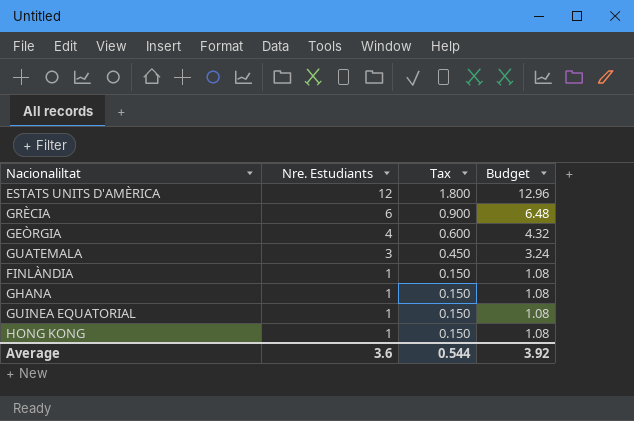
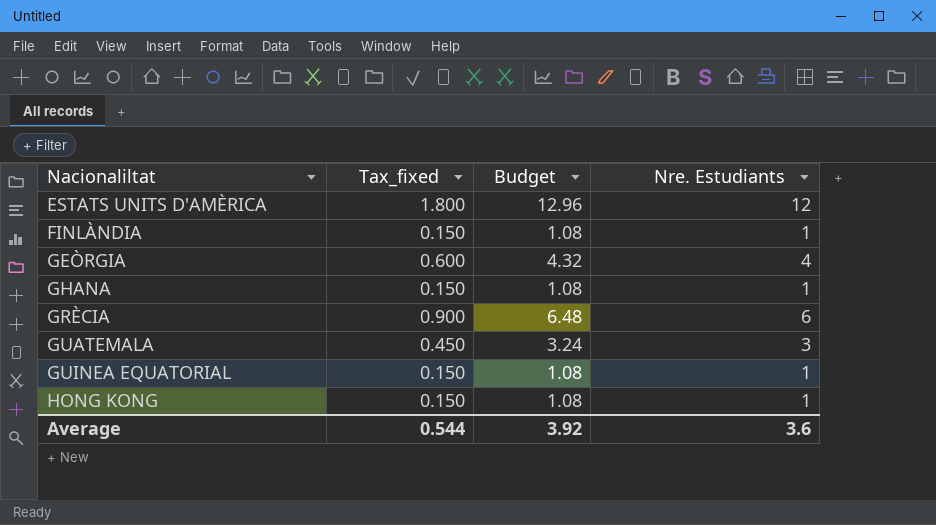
row order: Nre. Estudiants descending -> Nacionaliltat ascending
column name: Tax -> Tax_fixed
column Nre. Estudiants | position: 2 -> 4

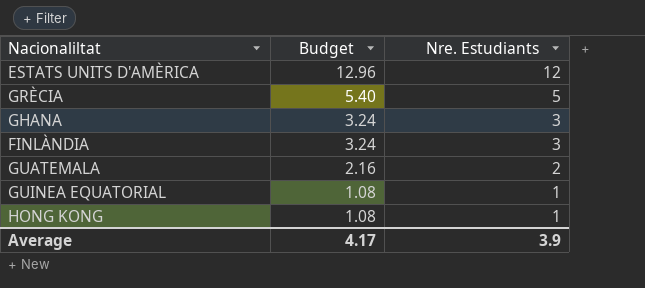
row order: Nacionaliltat ascending -> Budget descending
column Tax_fixed | formula: [Nre. Estudiants] * 0.15 -> none
row GEÒRGIA: 0.600 | 4.32 | 4 -> none
GRÈCIA | Budget: 6.48 -> 5.40
GRÈCIA | Nre. Estudiants: 6 -> 5
GHANA | Budget: 1.08 -> 3.24
GHANA | Nre. Estudiants: 1 -> 3
FINLÀNDIA | Budget: 1.08 -> 3.24
FINLÀNDIA | Nre. Estudiants: 1 -> 3
GUATEMALA | Budget: 3.24 -> 2.16
GUATEMALA | Nre. Estudiants: 3 -> 2
Average | Budget: 3.92 -> 4.17
Average | Nre. Estudiants: 3.6 -> 3.9

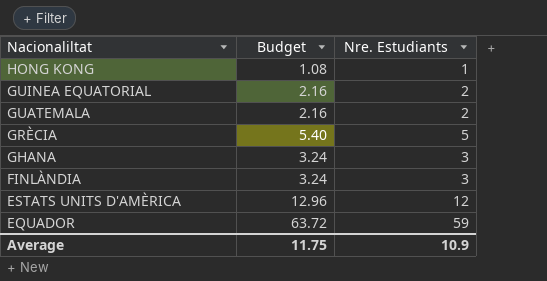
row order: Budget descending -> Nacionaliltat descending
GUINEA EQUATORIAL | Budget: 1.08 -> 2.16
GUINEA EQUATORIAL | Nre. Estudiants: 1 -> 2
row EQUADOR: none -> 63.72 | 59
Average | Budget: 4.17 -> 11.75
Average | Nre. Estudiants: 3.9 -> 10.9

